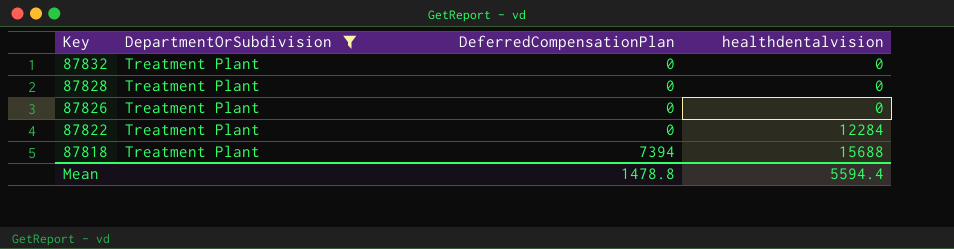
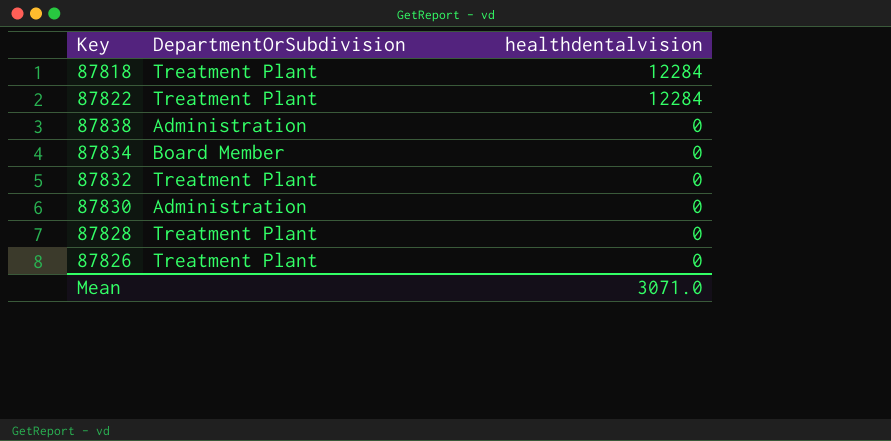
filter: DepartmentOrSubdivision = Treatment Plant -> none
row order: Key descending -> healthdentalvision descending
column DeferredCompensationPlan | position: 3 -> none
87818 | healthdentalvision: 15688 -> 12284
Mean | healthdentalvision: 5594.4 -> 3071.0

